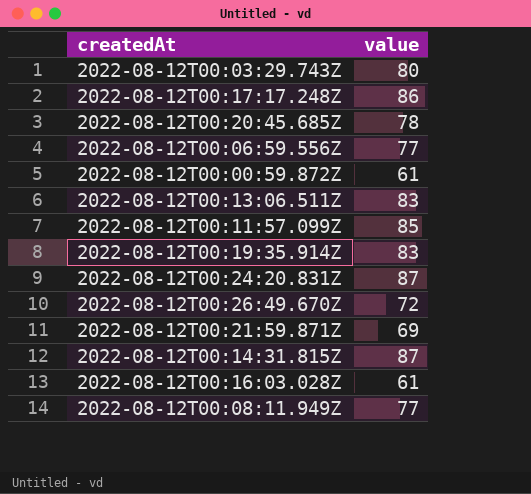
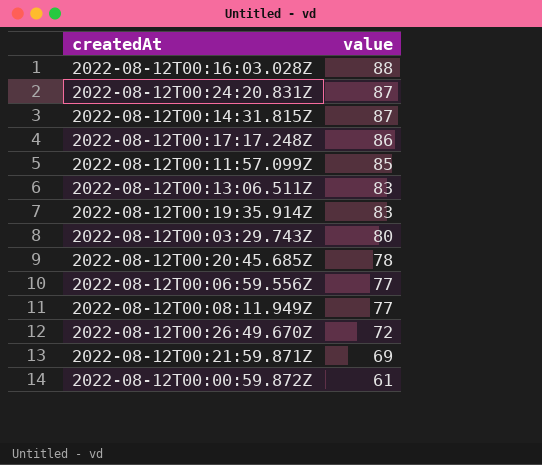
row order: none -> value descending
2022-08-12T00:16:03.028Z | value: 61 -> 88

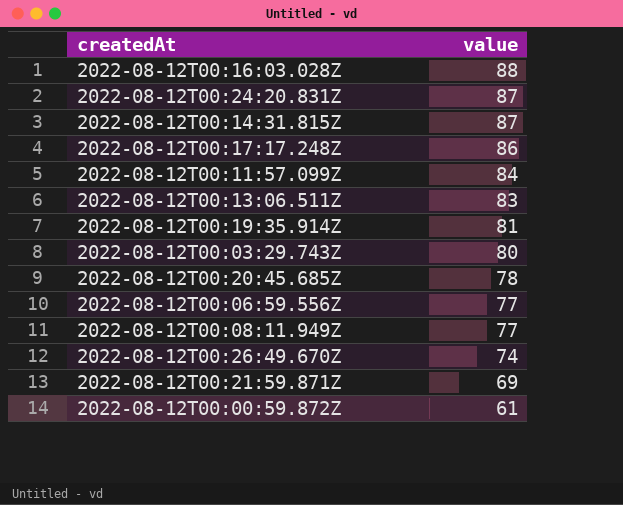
2022-08-12T00:11:57.099Z | value: 85 -> 84
2022-08-12T00:19:35.914Z | value: 83 -> 81
2022-08-12T00:26:49.670Z | value: 72 -> 74

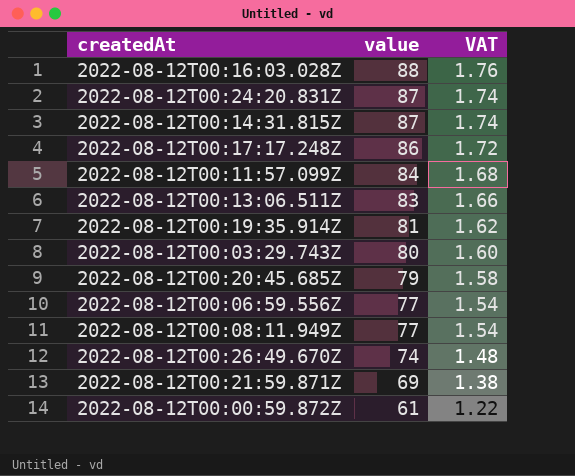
column VAT | formula: none -> [value] * 0.02
2022-08-12T00:20:45.685Z | value: 78 -> 79

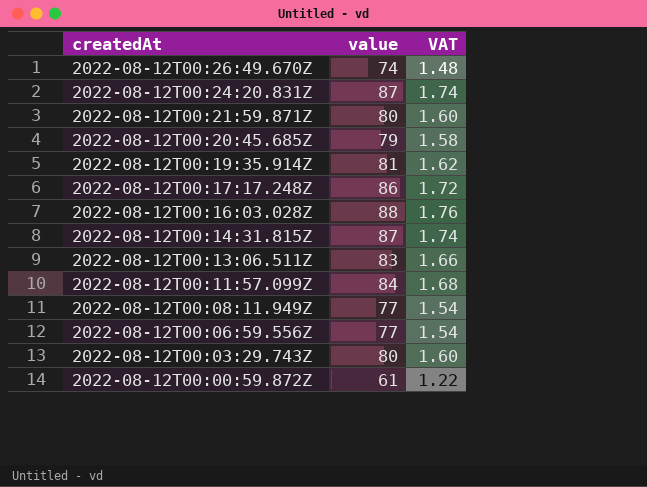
row order: value descending -> createdAt descending
2022-08-12T00:21:59.871Z | value: 69 -> 80
2022-08-12T00:21:59.871Z | VAT: 1.38 -> 1.60

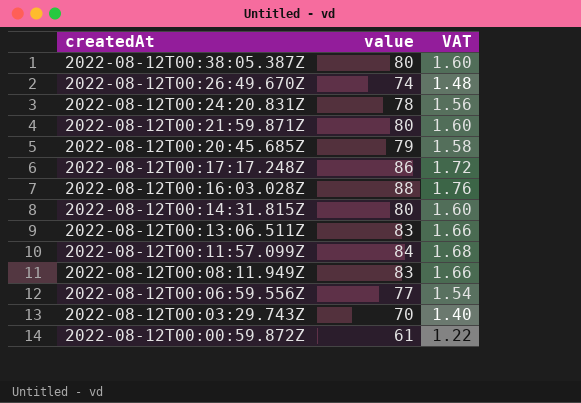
row 2022-08-12T00:19:35.914Z: 81 | 1.62 -> none
row 2022-08-12T00:38:05.387Z: none -> 80 | 1.60
2022-08-12T00:24:20.831Z | value: 87 -> 78
2022-08-12T00:24:20.831Z | VAT: 1.74 -> 1.56
2022-08-12T00:14:31.815Z | value: 87 -> 80
2022-08-12T00:14:31.815Z | VAT: 1.74 -> 1.60
2022-08-12T00:08:11.949Z | value: 77 -> 83
2022-08-12T00:08:11.949Z | VAT: 1.54 -> 1.66
2022-08-12T00:03:29.743Z | value: 80 -> 70
2022-08-12T00:03:29.743Z | VAT: 1.60 -> 1.40

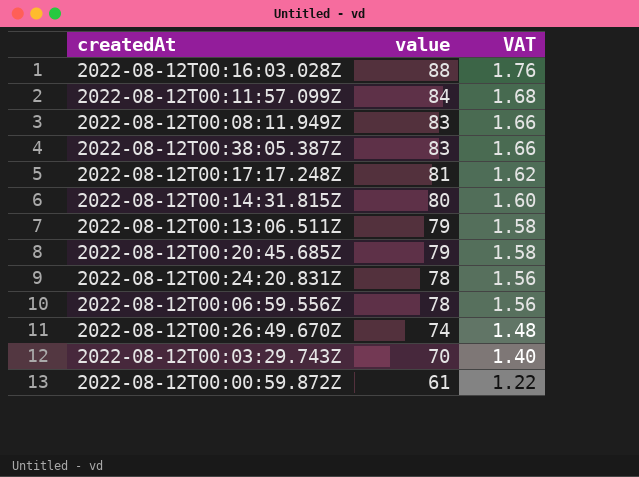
row order: createdAt descending -> value descending
row 2022-08-12T00:21:59.871Z: 80 | 1.60 -> none
2022-08-12T00:38:05.387Z | value: 80 -> 83
2022-08-12T00:38:05.387Z | VAT: 1.60 -> 1.66
2022-08-12T00:17:17.248Z | value: 86 -> 81
2022-08-12T00:17:17.248Z | VAT: 1.72 -> 1.62
2022-08-12T00:13:06.511Z | value: 83 -> 79
2022-08-12T00:13:06.511Z | VAT: 1.66 -> 1.58
2022-08-12T00:06:59.556Z | value: 77 -> 78
2022-08-12T00:06:59.556Z | VAT: 1.54 -> 1.56

